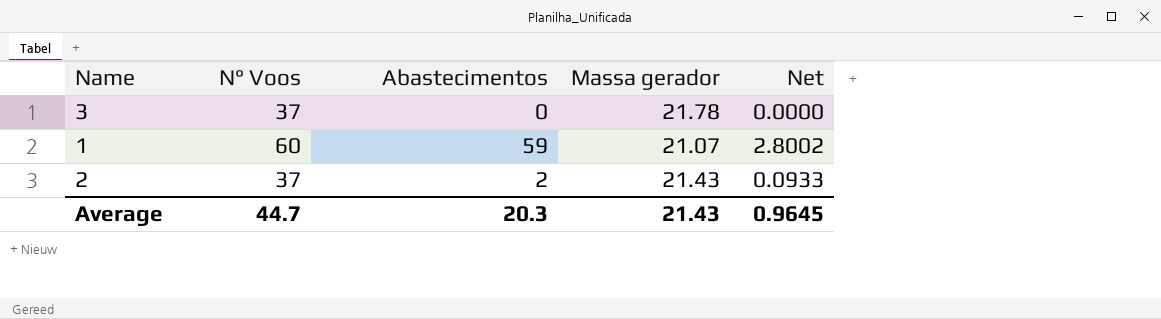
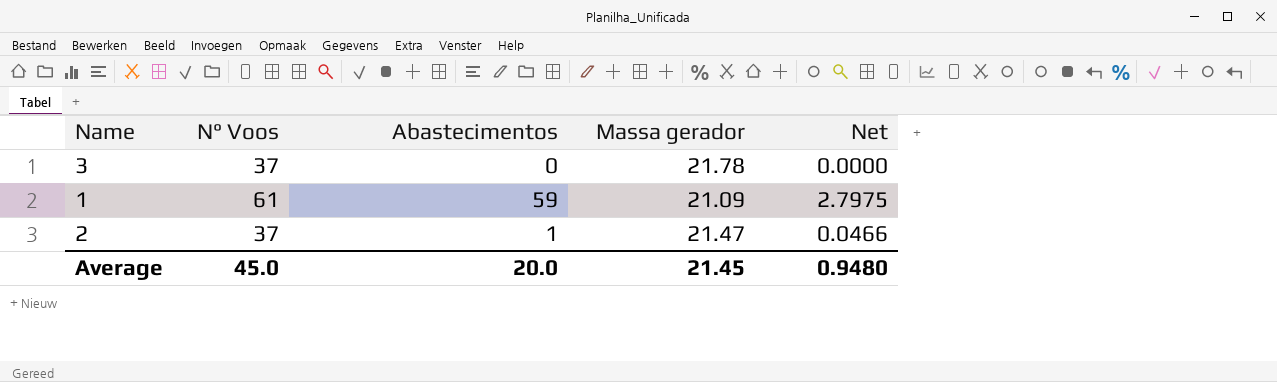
1 | N° Voos: 60 -> 61
1 | Massa gerador: 21.07 -> 21.09
1 | Net: 2.8002 -> 2.7975
2 | Abastecimentos: 2 -> 1
2 | Massa gerador: 21.43 -> 21.47
2 | Net: 0.0933 -> 0.0466
Average | N° Voos: 44.7 -> 45.0
Average | Abastecimentos: 20.3 -> 20.0
Average | Massa gerador: 21.43 -> 21.45
Average | Net: 0.9645 -> 0.9480

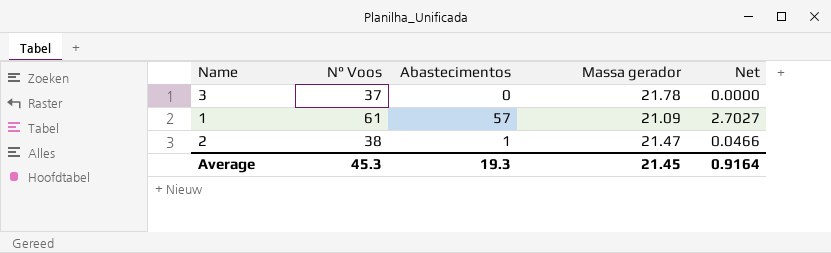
1 | Abastecimentos: 59 -> 57
1 | Net: 2.7975 -> 2.7027
2 | N° Voos: 37 -> 38
Average | N° Voos: 45.0 -> 45.3
Average | Abastecimentos: 20.0 -> 19.3
Average | Net: 0.9480 -> 0.9164

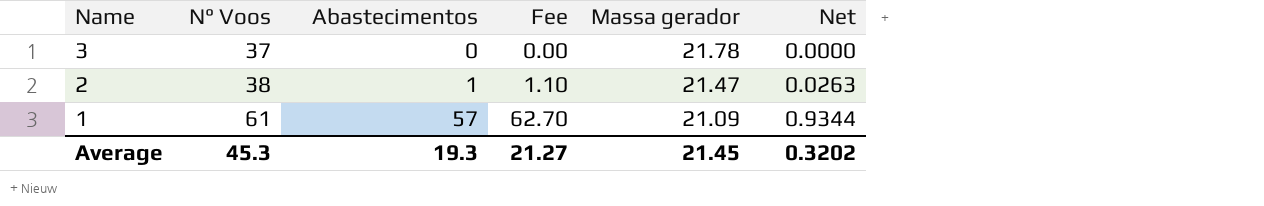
row order: none -> Name descending
column Fee | formula: none -> [Abastecimentos] * 1.1
column Net | formula: [Abastecimentos] / [Massa gerador] -> [Abastecimentos] / [N° Voos]
Average | Net: 0.9164 -> 0.3202

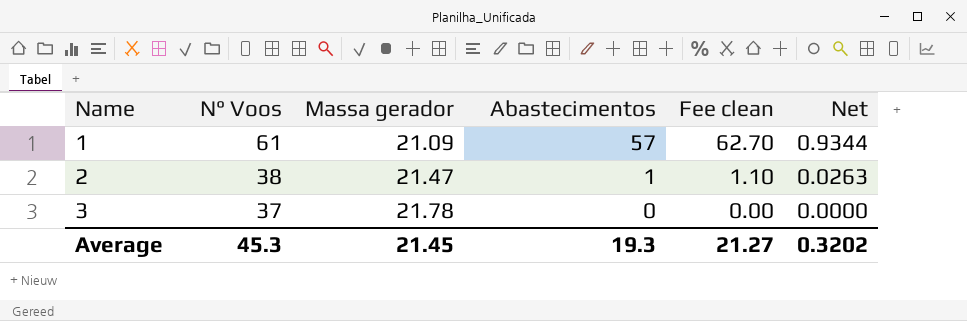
row order: Name descending -> Name ascending
column Massa gerador | position: 5 -> 3
column name: Fee -> Fee clean

